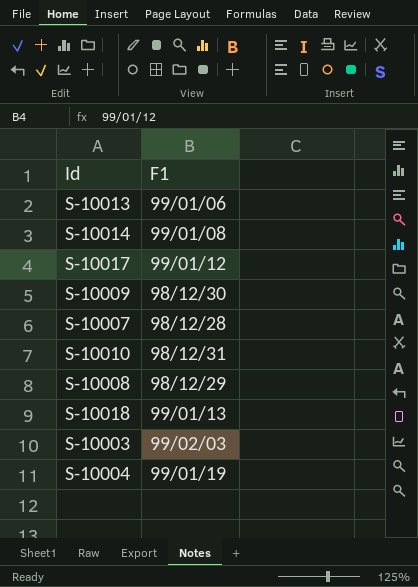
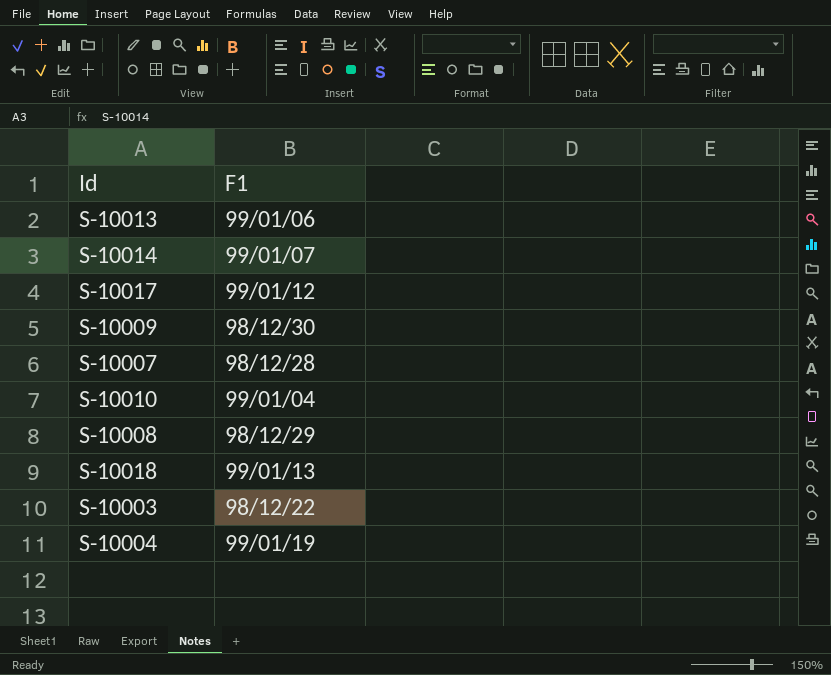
S-10014 | F1: 99/01/08 -> 99/01/07
S-10010 | F1: 98/12/31 -> 99/01/04
S-10003 | F1: 99/02/03 -> 98/12/22

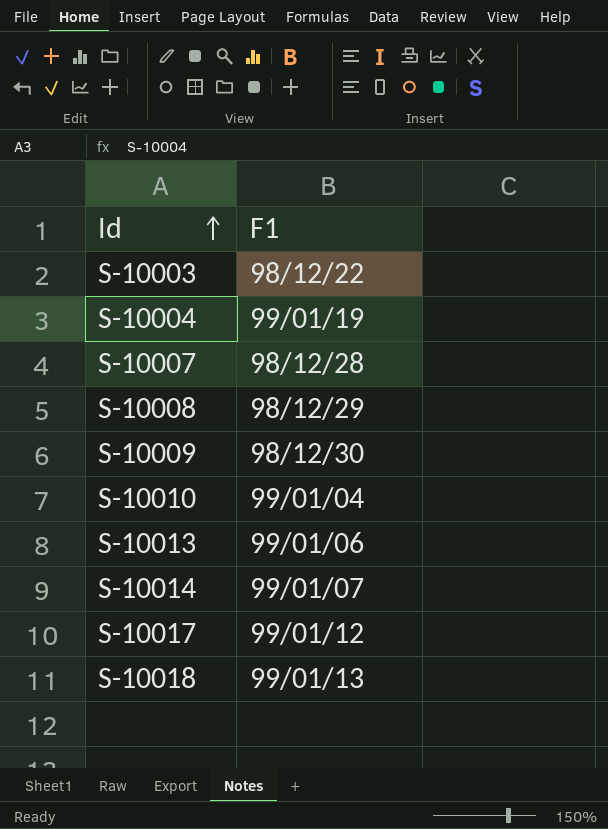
row order: none -> Id ascending

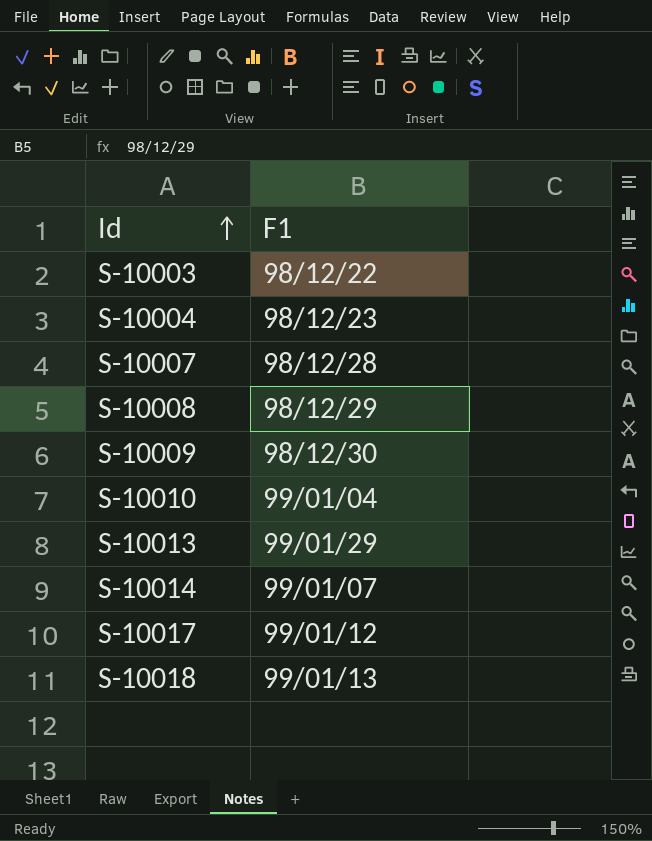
S-10004 | F1: 99/01/19 -> 98/12/23
S-10013 | F1: 99/01/06 -> 99/01/29

